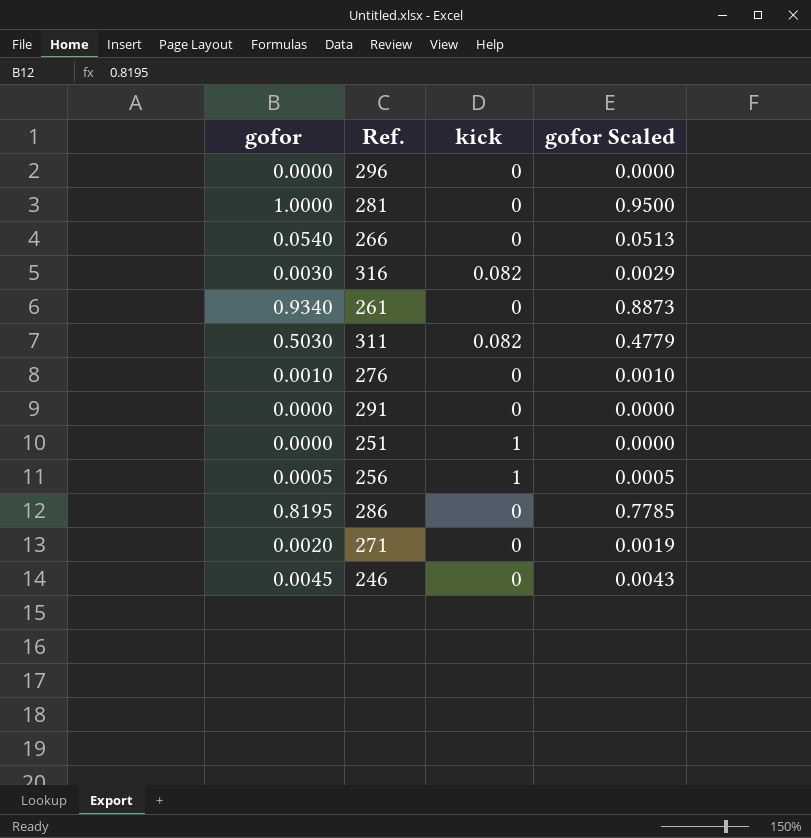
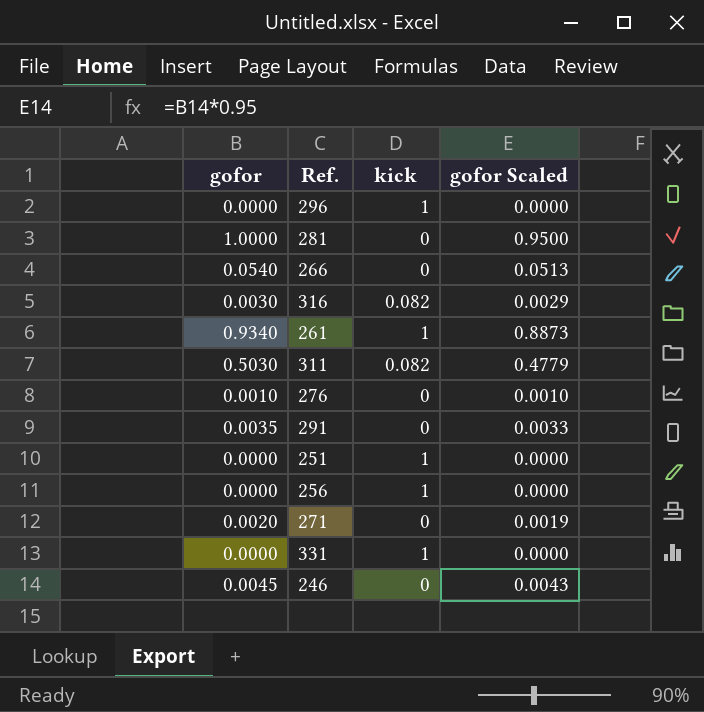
row 286: 0.8195 | 0 | 0.7785 -> none
296 | kick: 0 -> 1
261 | kick: 0 -> 1
291 | gofor: 0.0000 -> 0.0035
291 | gofor Scaled: 0.0000 -> 0.0033
256 | gofor: 0.0005 -> 0.0000
256 | gofor Scaled: 0.0005 -> 0.0000
row 331: none -> 0.0000 | 1 | 0.0000

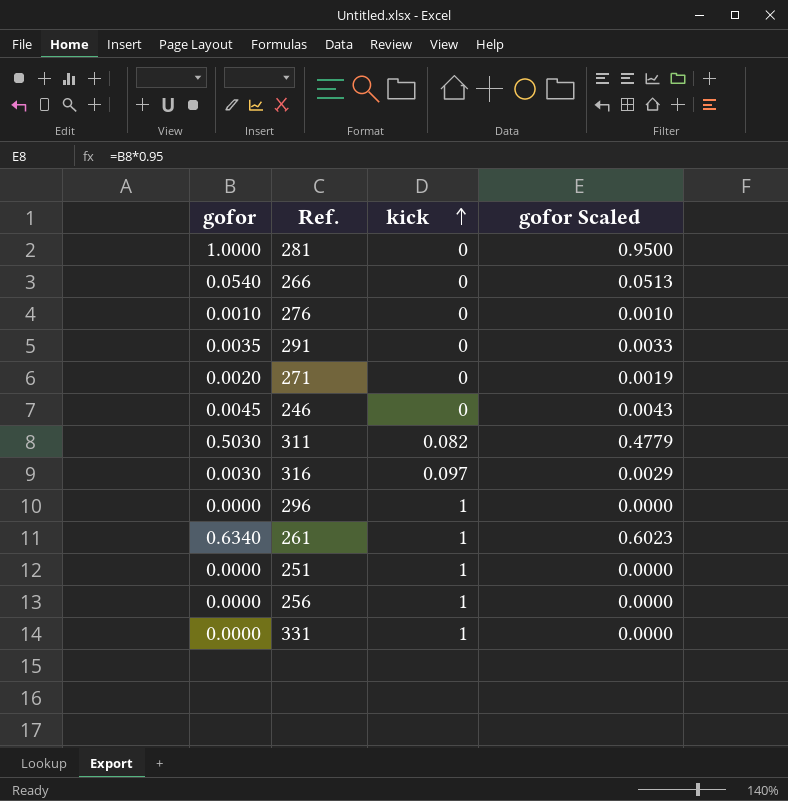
row order: none -> kick ascending
316 | kick: 0.082 -> 0.097
261 | gofor: 0.9340 -> 0.6340
261 | gofor Scaled: 0.8873 -> 0.6023

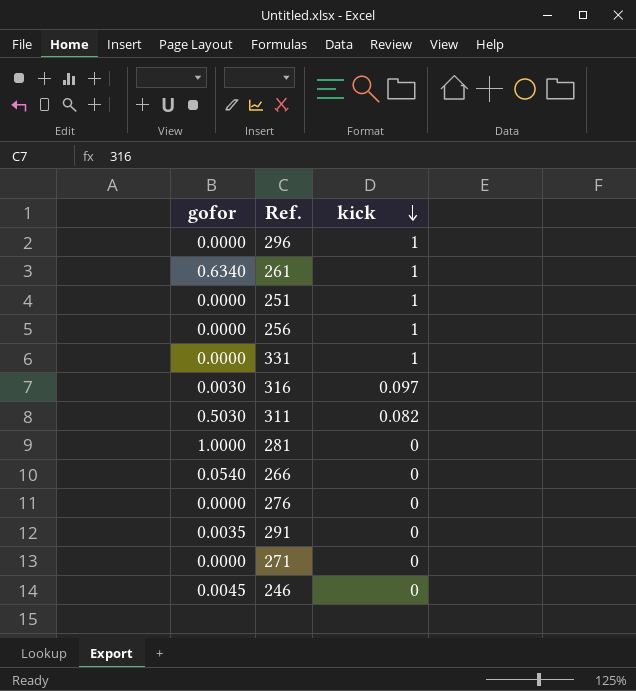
row order: kick ascending -> kick descending
column gofor Scaled | formula: [gofor] * 0.95 -> none
276 | gofor: 0.0010 -> 0.0000
271 | gofor: 0.0020 -> 0.0000

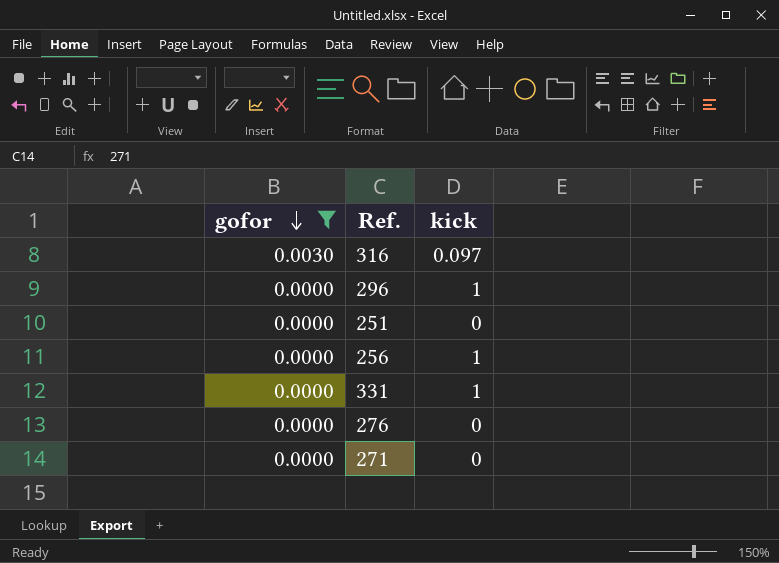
filter: none -> gofor <= 0.0030
row order: kick descending -> gofor descending
251 | kick: 1 -> 0

